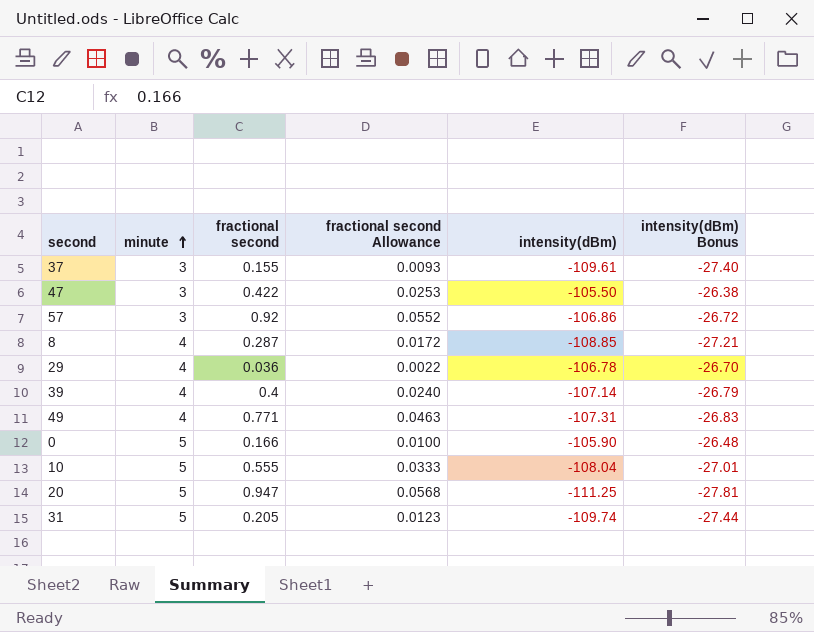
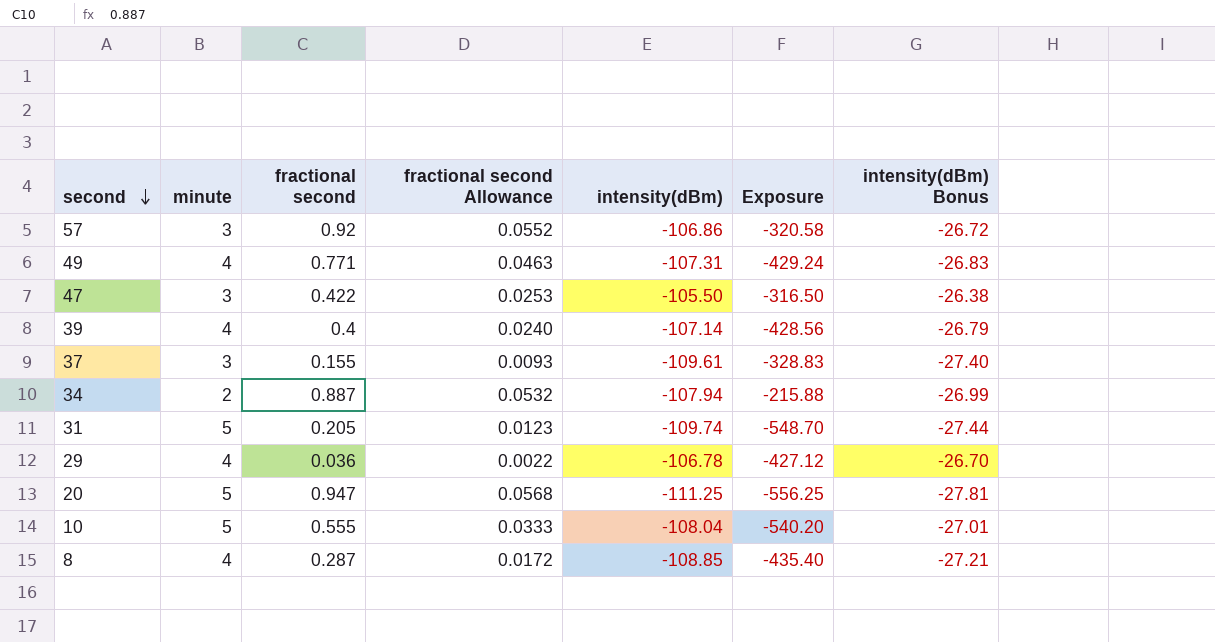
row order: minute ascending -> second descending
column Exposure | formula: none -> [minute] * [intensity(dBm)]
row 0: 5 | 0.166 | 0.0100 | -105.90 | -26.48 -> none
row 34: none -> 2 | 0.887 | 0.0532 | -107.94 | -215.88 | -26.99

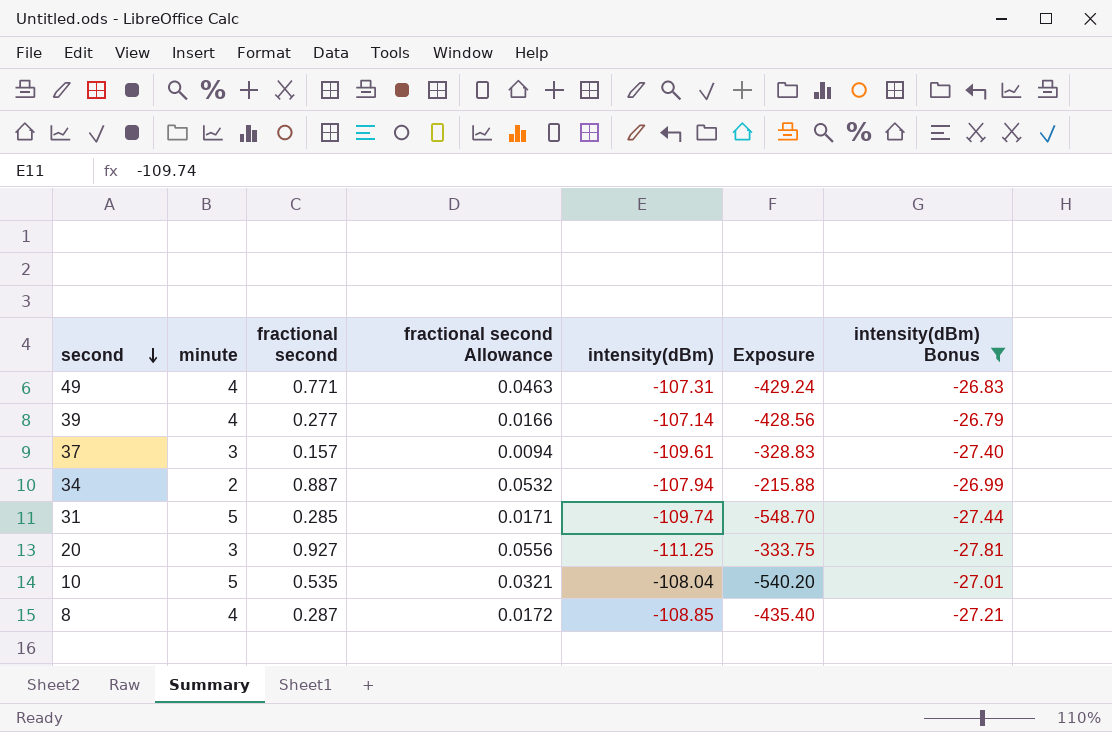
filter: none -> intensity(dBm) Bonus <= -26.79
39 | fractional second: 0.4 -> 0.277
39 | fractional second Allowance: 0.0240 -> 0.0166
37 | fractional second: 0.155 -> 0.157
37 | fractional second Allowance: 0.0093 -> 0.0094
31 | fractional second: 0.205 -> 0.285
31 | fractional second Allowance: 0.0123 -> 0.0171
20 | minute: 5 -> 3
20 | fractional second: 0.947 -> 0.927
20 | fractional second Allowance: 0.0568 -> 0.0556
20 | Exposure: -556.25 -> -333.75
10 | fractional second: 0.555 -> 0.535
10 | fractional second Allowance: 0.0333 -> 0.0321

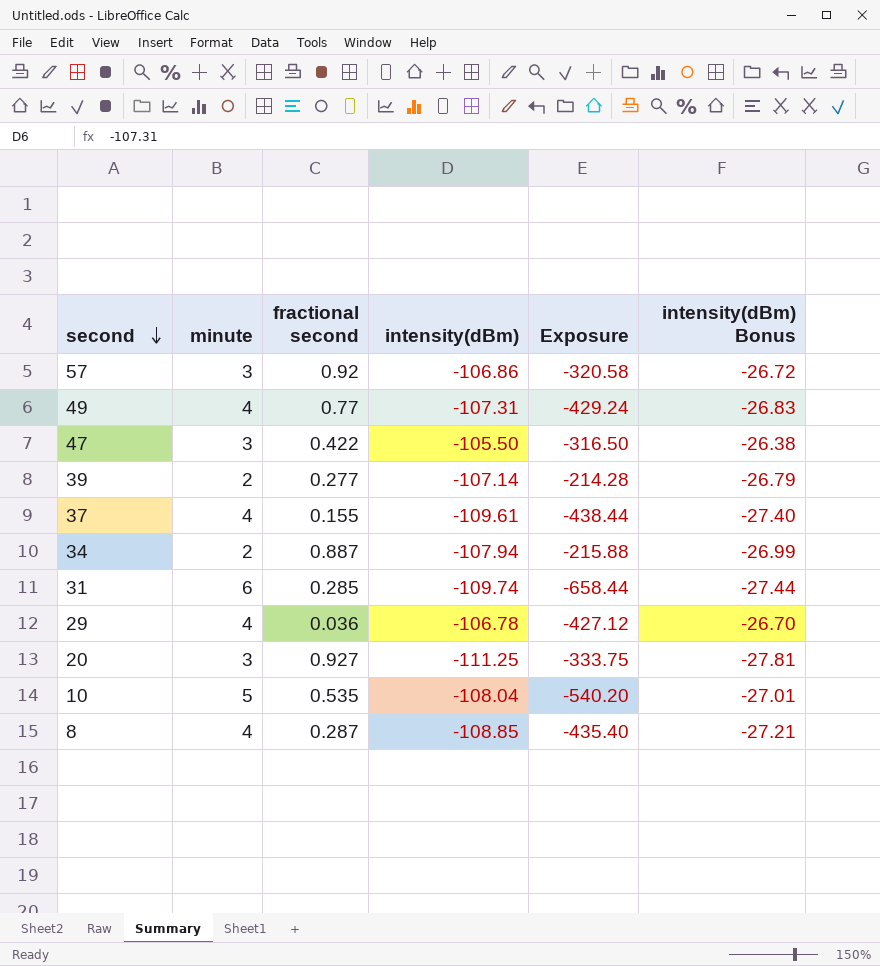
filter: intensity(dBm) Bonus <= -26.79 -> none
column fractional second Allowance | formula: [fractional second] * 0.06 -> none
49 | fractional second: 0.771 -> 0.77
39 | minute: 4 -> 2
39 | Exposure: -428.56 -> -214.28
37 | minute: 3 -> 4
37 | fractional second: 0.157 -> 0.155
37 | Exposure: -328.83 -> -438.44
31 | minute: 5 -> 6
31 | Exposure: -548.70 -> -658.44

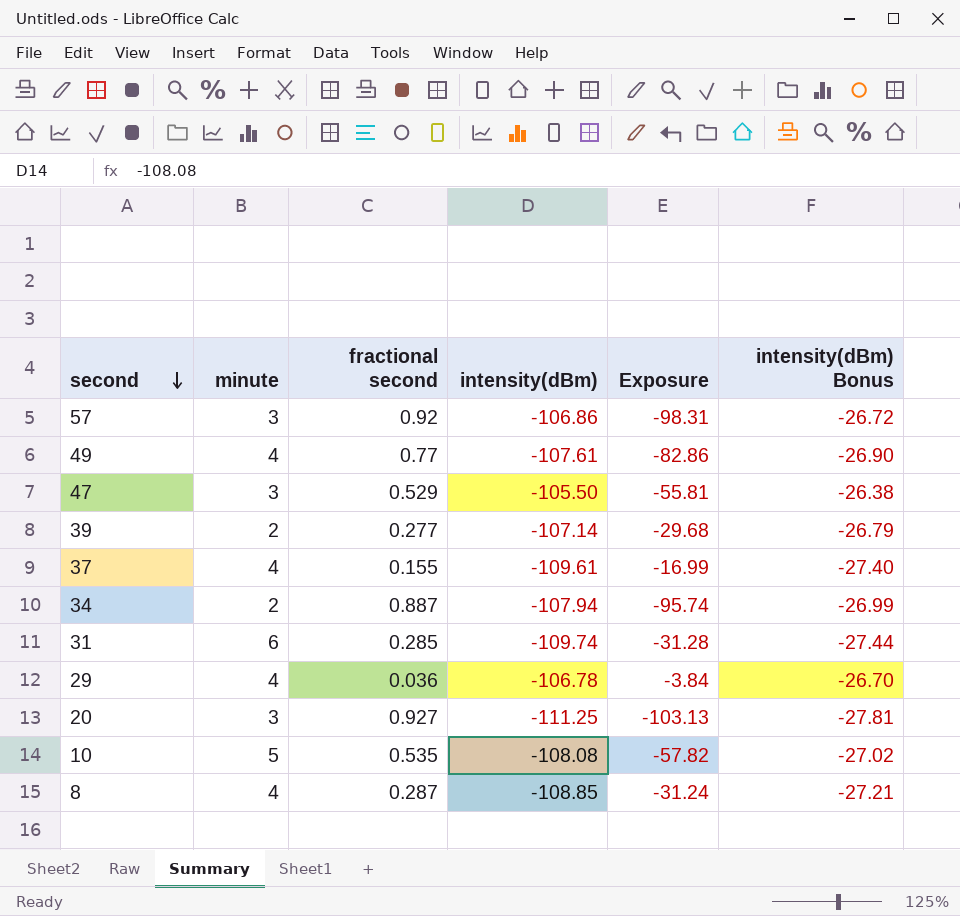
column Exposure | formula: [minute] * [intensity(dBm)] -> [fractional second] * [intensity(dBm)]
49 | intensity(dBm): -107.31 -> -107.61
49 | intensity(dBm) Bonus: -26.83 -> -26.90
47 | fractional second: 0.422 -> 0.529
10 | intensity(dBm): -108.04 -> -108.08
10 | intensity(dBm) Bonus: -27.01 -> -27.02

